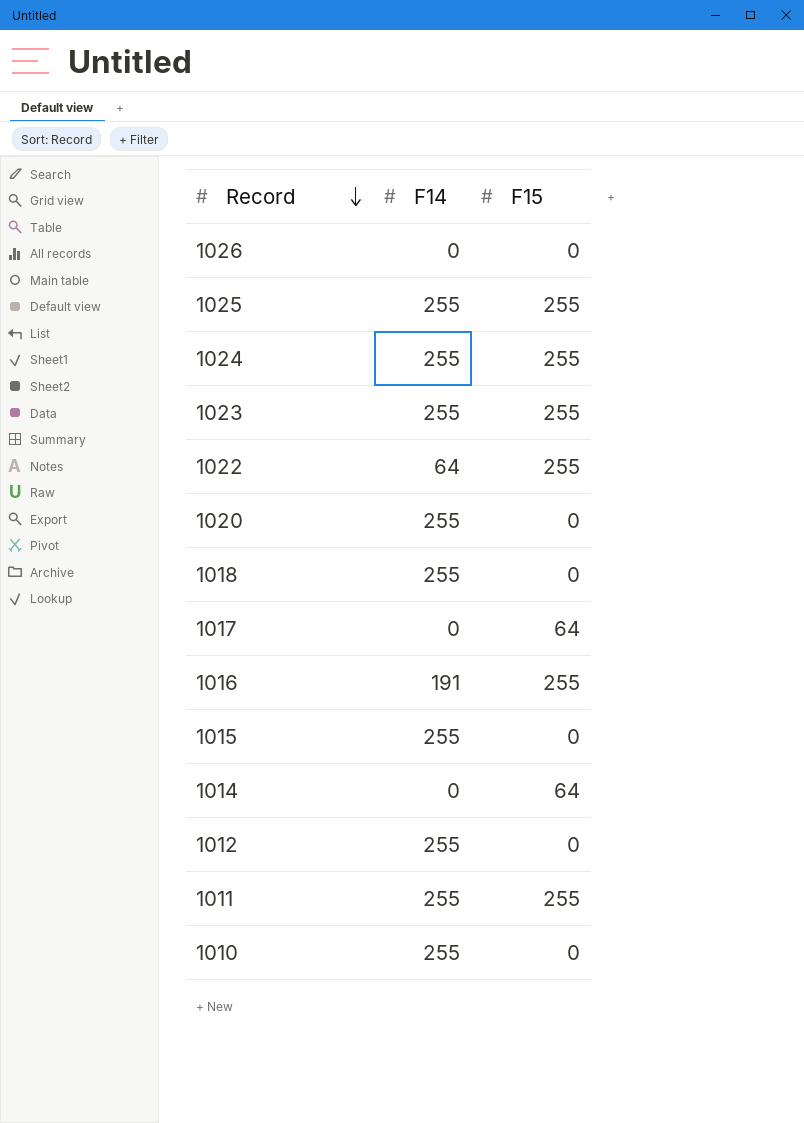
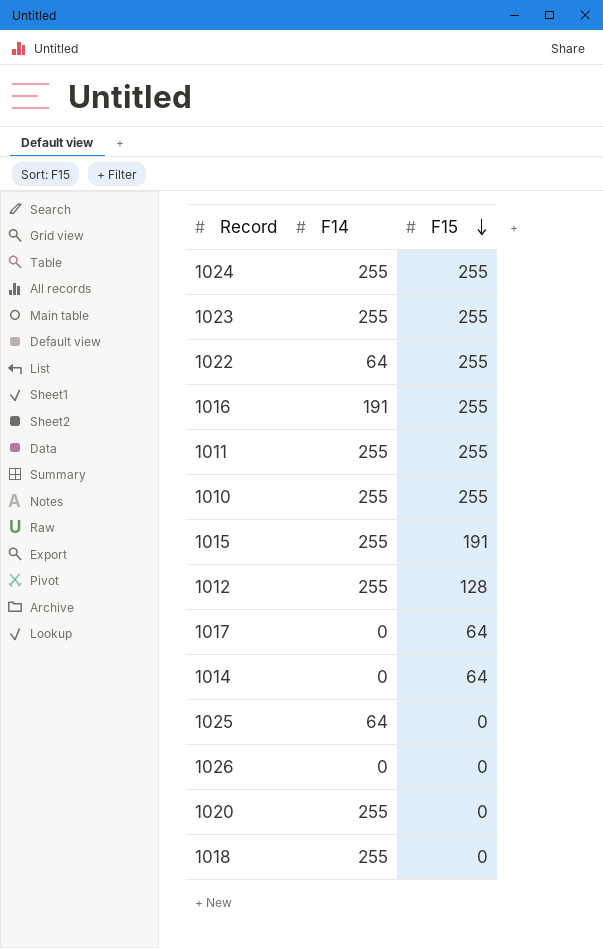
row order: Record descending -> F15 descending
1010 | F15: 0 -> 255
1015 | F15: 0 -> 191
1012 | F15: 0 -> 128
1025 | F14: 255 -> 64
1025 | F15: 255 -> 0

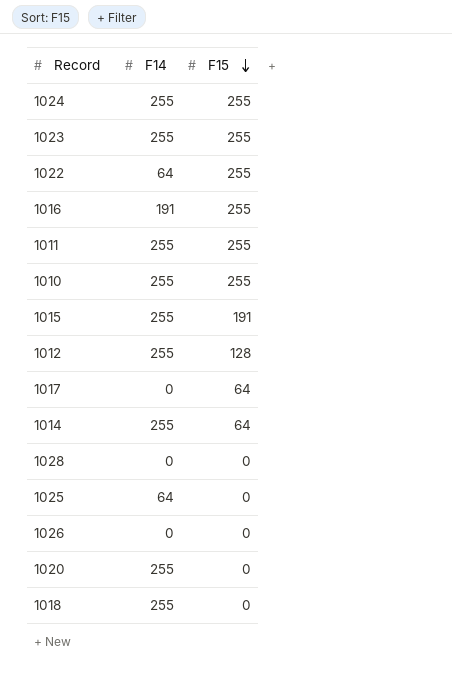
1014 | F14: 0 -> 255
row 1028: none -> 0 | 0

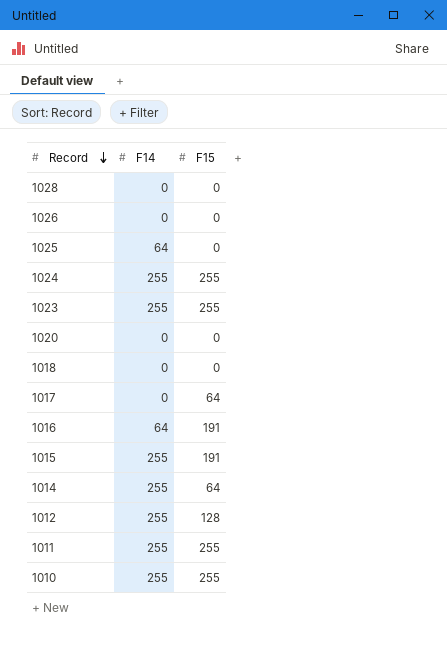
row order: F15 descending -> Record descending
row 1022: 64 | 255 -> none
1020 | F14: 255 -> 0
1018 | F14: 255 -> 0
1016 | F14: 191 -> 64
1016 | F15: 255 -> 191

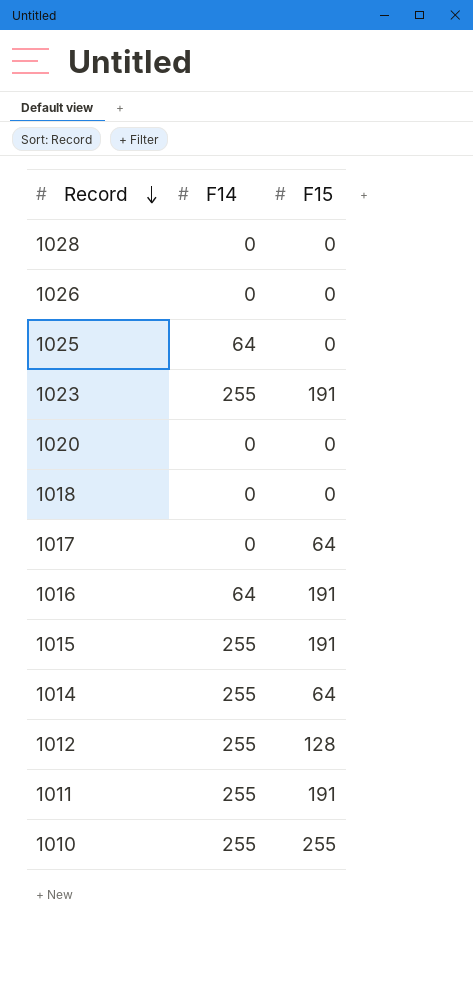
row 1024: 255 | 255 -> none
1023 | F15: 255 -> 191
1011 | F15: 255 -> 191

